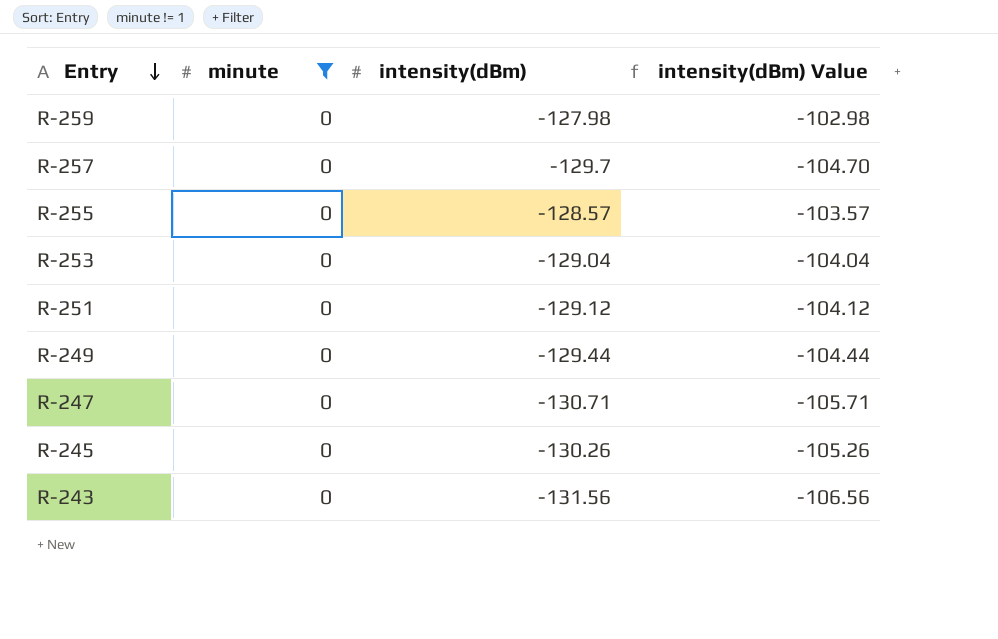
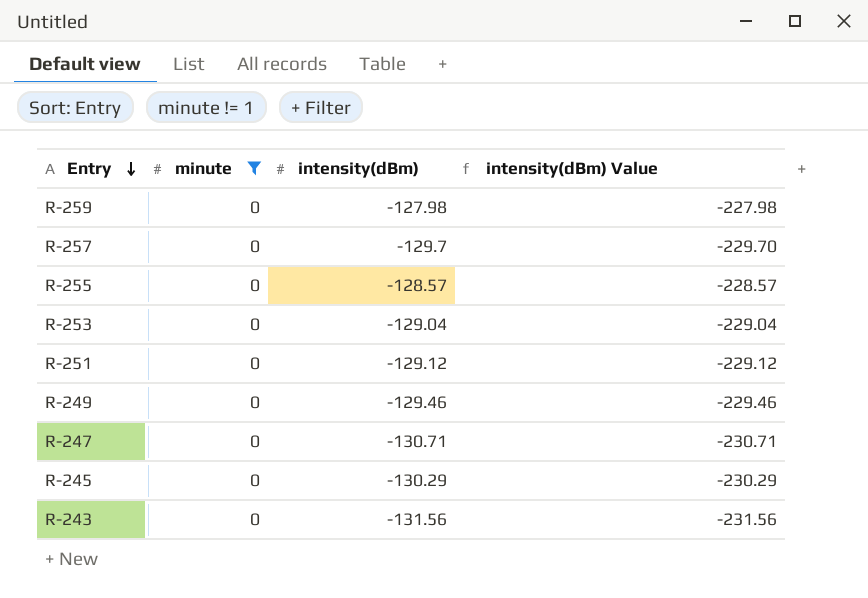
column intensity(dBm) Value | formula: [intensity(dBm)] + 25 -> [intensity(dBm)] - 100
R-249 | intensity(dBm): -129.44 -> -129.46
R-245 | intensity(dBm): -130.26 -> -130.29

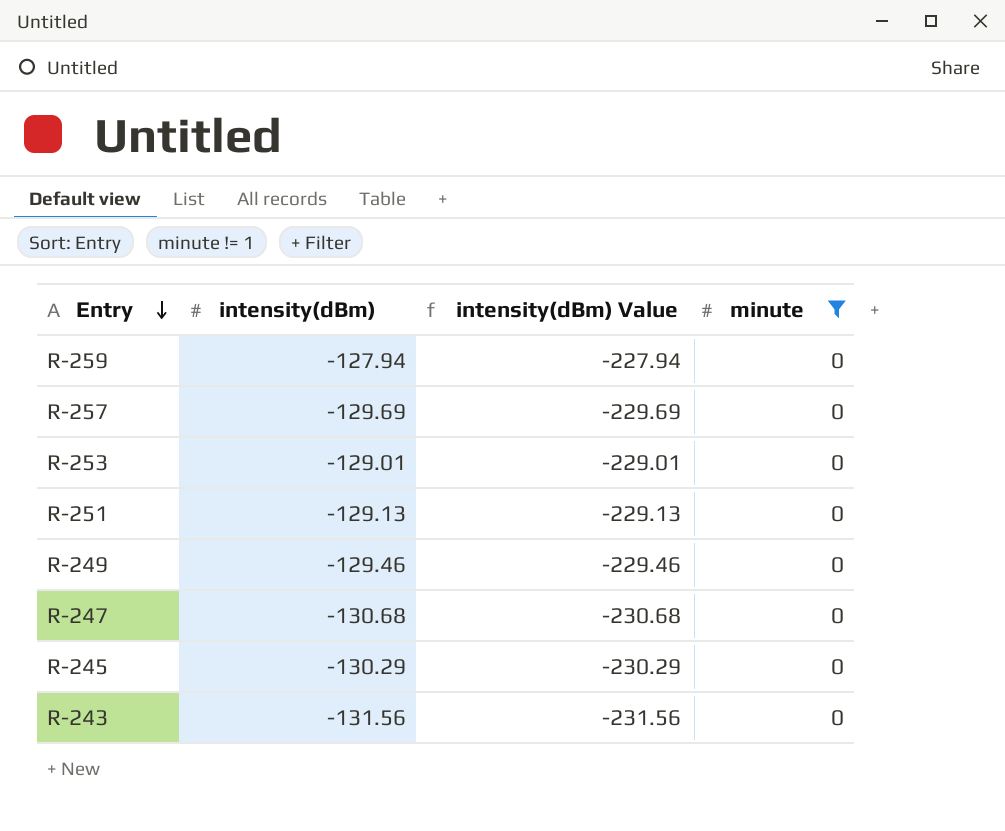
column minute | position: 2 -> 4
row R-255: 0 | -128.57 | -228.57 -> none
R-259 | intensity(dBm): -127.98 -> -127.94
R-259 | intensity(dBm) Value: -227.98 -> -227.94
R-257 | intensity(dBm): -129.7 -> -129.69
R-257 | intensity(dBm) Value: -229.70 -> -229.69
R-253 | intensity(dBm): -129.04 -> -129.01
R-253 | intensity(dBm) Value: -229.04 -> -229.01
R-251 | intensity(dBm): -129.12 -> -129.13
R-251 | intensity(dBm) Value: -229.12 -> -229.13
R-247 | intensity(dBm): -130.71 -> -130.68
R-247 | intensity(dBm) Value: -230.71 -> -230.68

